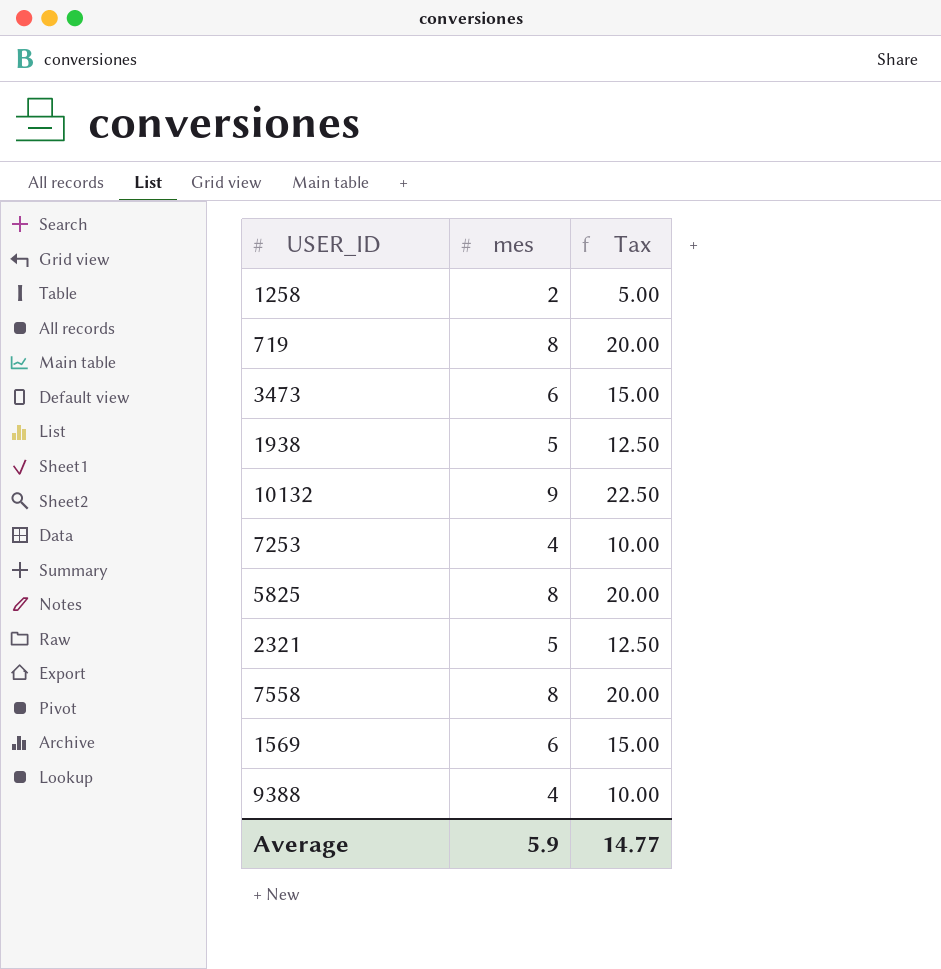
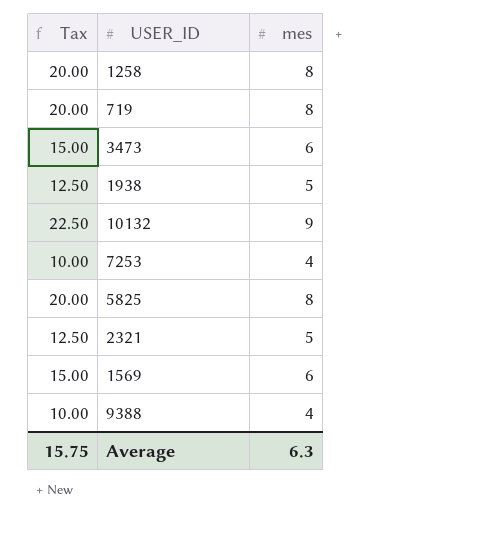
column Tax | position: 3 -> 1
row 7558: 8 | 20.00 -> none
1258 | Tax: 5.00 -> 20.00
1258 | mes: 2 -> 8
Average | Tax: 14.77 -> 15.75
Average | mes: 5.9 -> 6.3

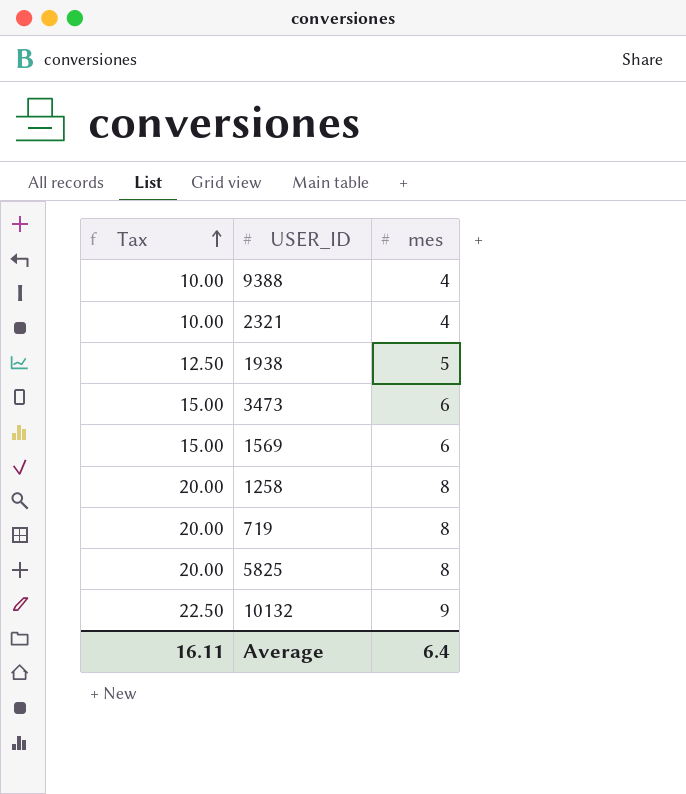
row order: none -> Tax ascending
row 7253: 10.00 | 4 -> none
2321 | Tax: 12.50 -> 10.00
2321 | mes: 5 -> 4
Average | Tax: 15.75 -> 16.11
Average | mes: 6.3 -> 6.4

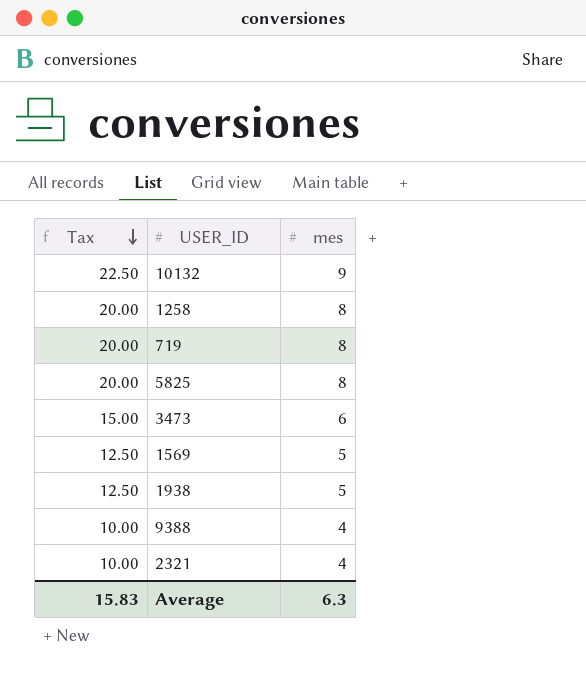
row order: Tax ascending -> Tax descending
1569 | Tax: 15.00 -> 12.50
1569 | mes: 6 -> 5
Average | Tax: 16.11 -> 15.83
Average | mes: 6.4 -> 6.3

